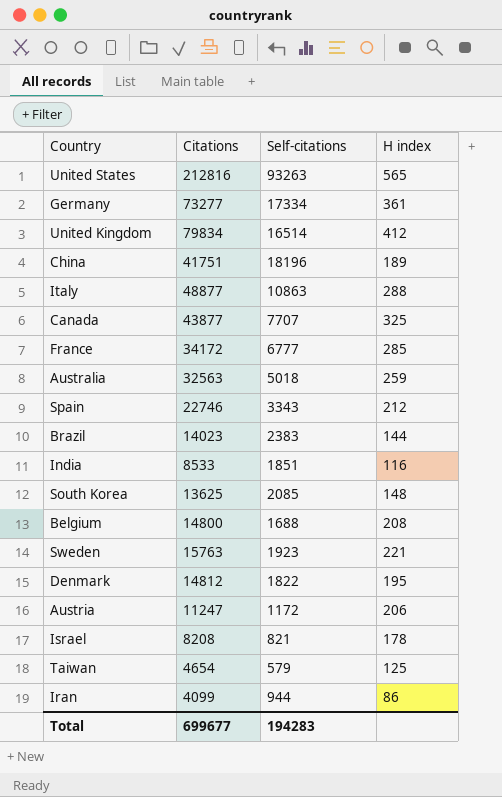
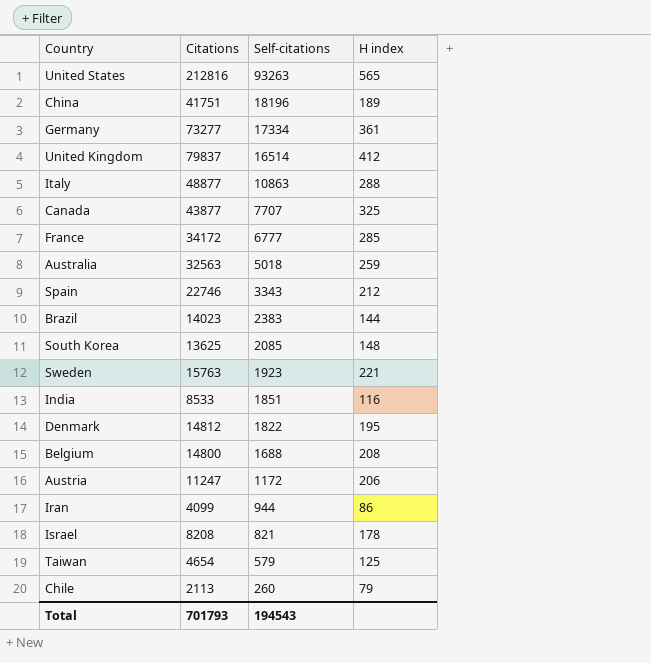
row order: none -> Self-citations descending
United Kingdom | Citations: 79834 -> 79837
row Chile: none -> 2113 | 260 | 79
Total | Citations: 699677 -> 701793
Total | Self-citations: 194283 -> 194543

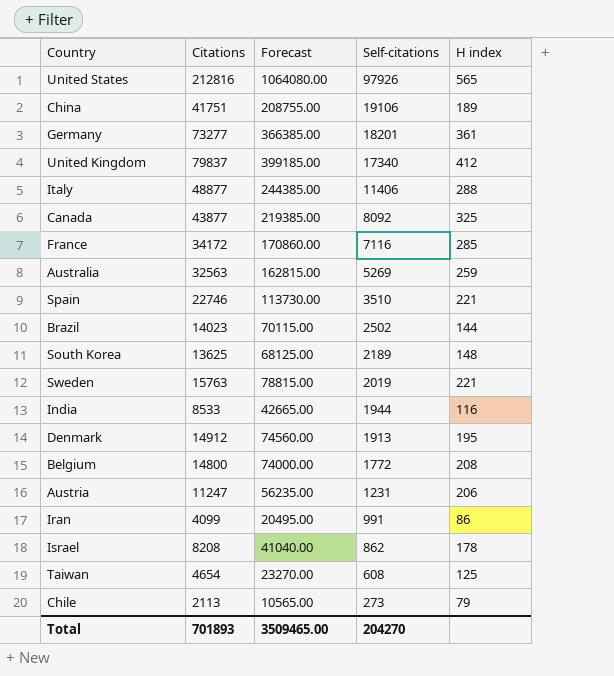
column Forecast | formula: none -> [Citations] * 5
United States | Self-citations: 93263 -> 97926
China | Self-citations: 18196 -> 19106
Germany | Self-citations: 17334 -> 18201
United Kingdom | Self-citations: 16514 -> 17340
Italy | Self-citations: 10863 -> 11406
Canada | Self-citations: 7707 -> 8092
France | Self-citations: 6777 -> 7116
Australia | Self-citations: 5018 -> 5269
Spain | Self-citations: 3343 -> 3510
Spain | H index: 212 -> 221
Brazil | Self-citations: 2383 -> 2502
South Korea | Self-citations: 2085 -> 2189
Sweden | Self-citations: 1923 -> 2019
India | Self-citations: 1851 -> 1944
Denmark | Citations: 14812 -> 14912
Denmark | Self-citations: 1822 -> 1913
Belgium | Self-citations: 1688 -> 1772
Austria | Self-citations: 1172 -> 1231
Iran | Self-citations: 944 -> 991
Israel | Self-citations: 821 -> 862
Taiwan | Self-citations: 579 -> 608
Chile | Self-citations: 260 -> 273
Total | Citations: 701793 -> 701893
Total | Self-citations: 194543 -> 204270

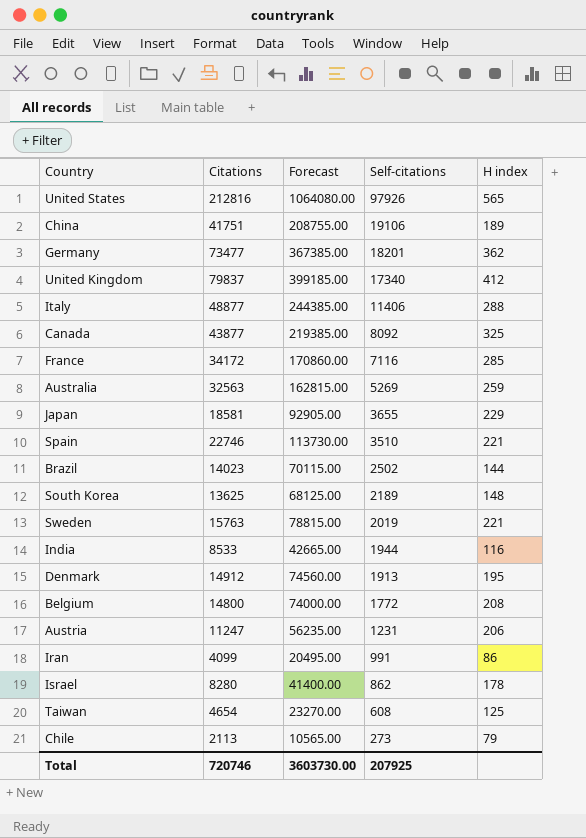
Germany | Citations: 73277 -> 73477
Germany | Forecast: 366385.00 -> 367385.00
Germany | H index: 361 -> 362
row Japan: none -> 18581 | 92905.00 | 3655 | 229
Israel | Citations: 8208 -> 8280
Israel | Forecast: 41040.00 -> 41400.00
Total | Citations: 701893 -> 720746
Total | Forecast: 3509465.00 -> 3603730.00
Total | Self-citations: 204270 -> 207925

